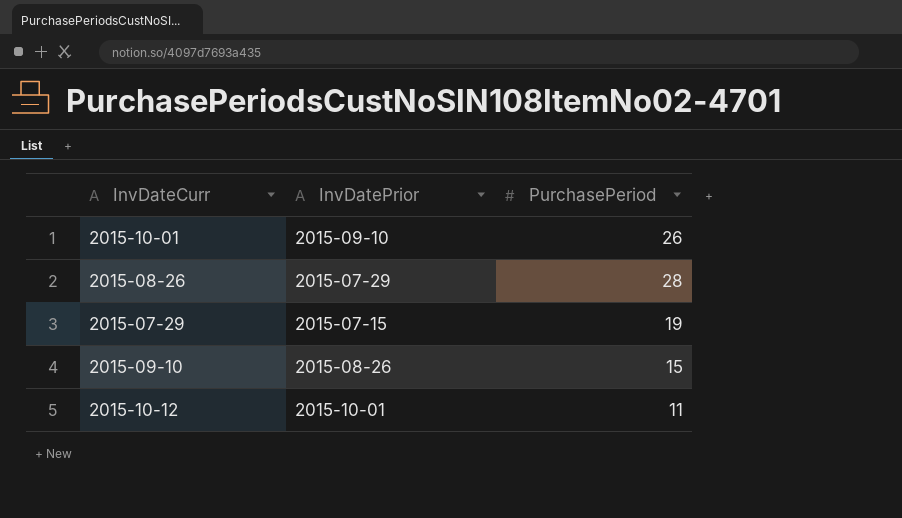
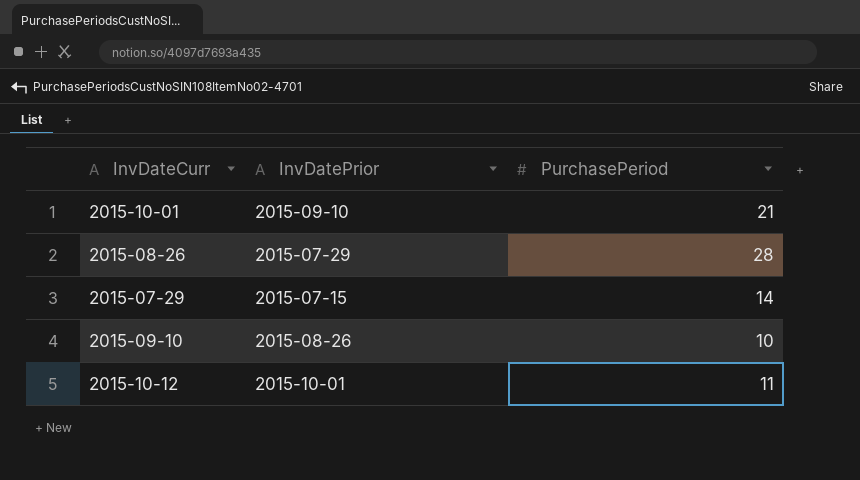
2015-10-01 | PurchasePeriod: 26 -> 21
2015-07-29 | PurchasePeriod: 19 -> 14
2015-09-10 | PurchasePeriod: 15 -> 10

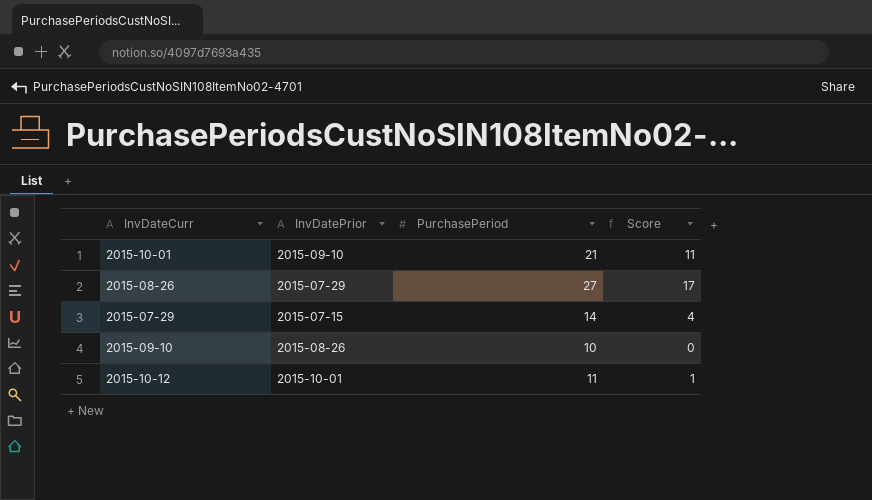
column Score | formula: none -> [PurchasePeriod] - 10
2015-08-26 | PurchasePeriod: 28 -> 27

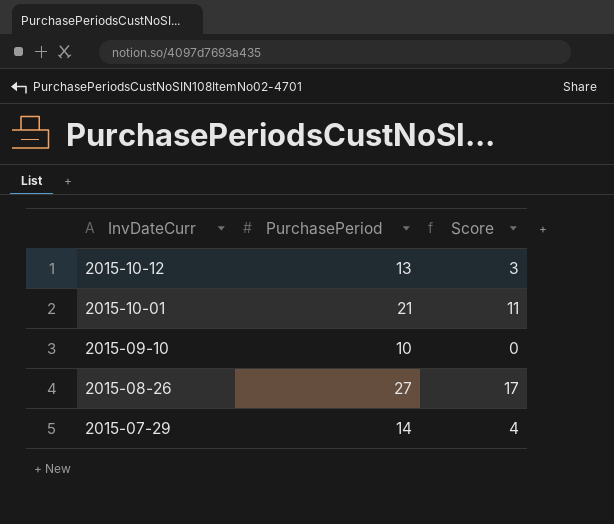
row order: none -> InvDateCurr descending
column InvDatePrior | position: 2 -> none
2015-10-12 | PurchasePeriod: 11 -> 13
2015-10-12 | Score: 1 -> 3

